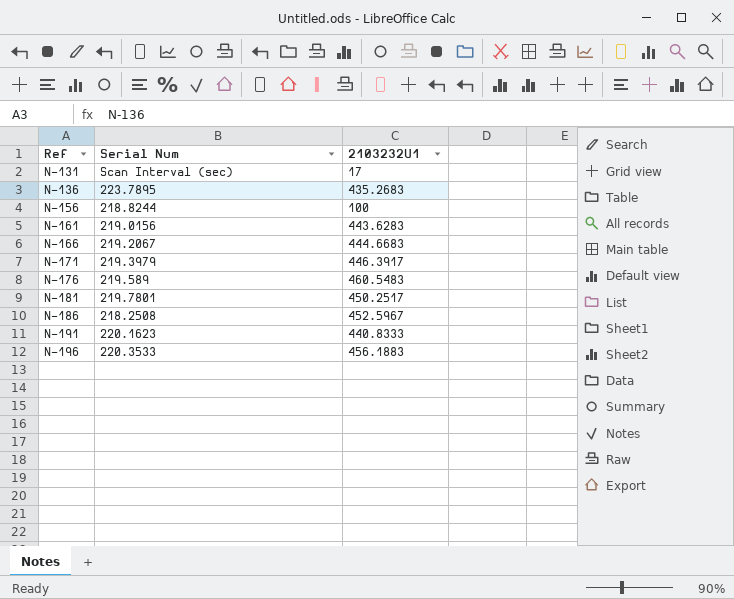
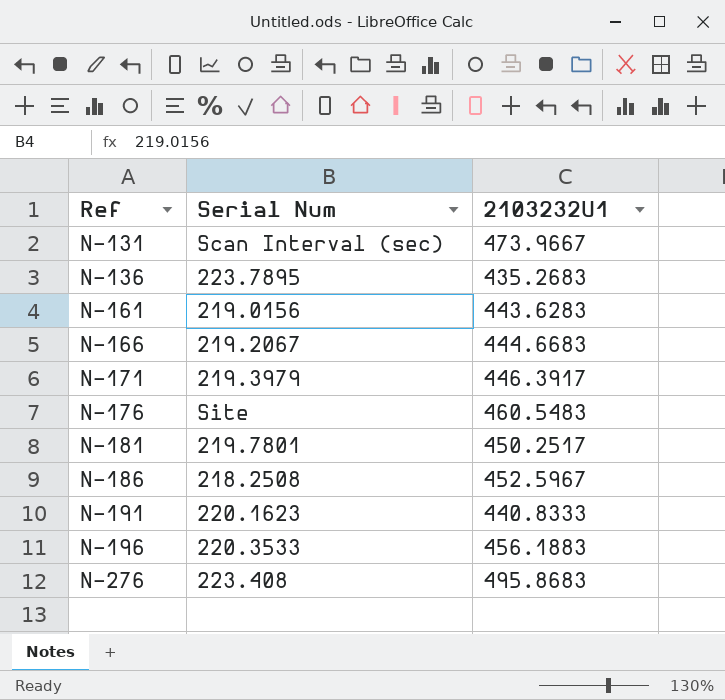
row N-156: 218.8244 | 100 -> none
N-131 | 2103232U1: 17 -> 473.9667
N-176 | Serial Num: 219.589 -> Site
row N-276: none -> 223.408 | 495.8683

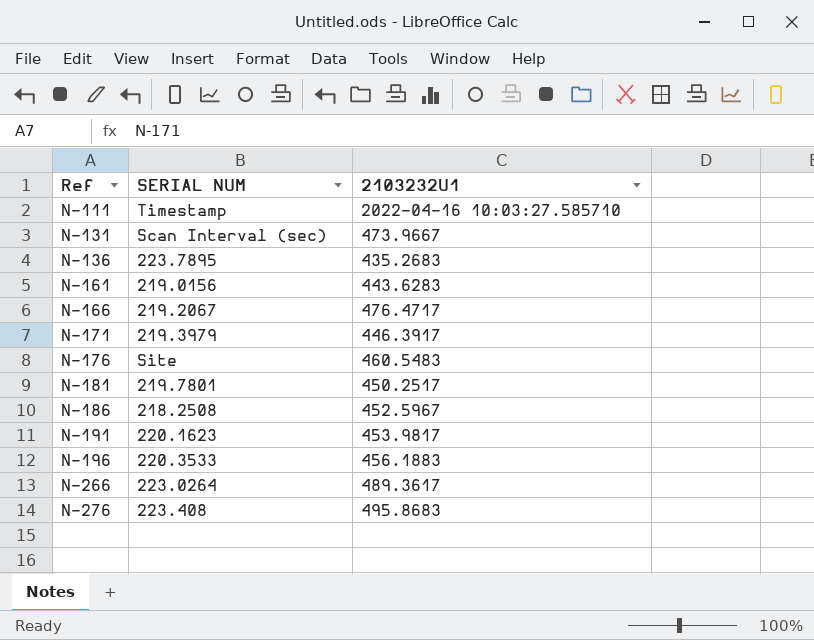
column name: Serial Num -> SERIAL NUM
row N-111: none -> Timestamp | 2022-04-16 10:03:27.585710
N-166 | 2103232U1: 444.6683 -> 476.4717
N-191 | 2103232U1: 440.8333 -> 453.9817
row N-266: none -> 223.0264 | 489.3617

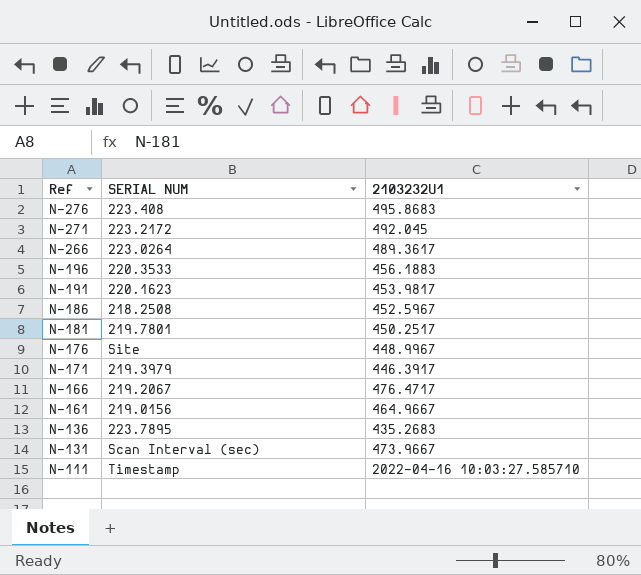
row order: Ref ascending -> Ref descending
row N-271: none -> 223.2172 | 492.045
N-176 | 2103232U1: 460.5483 -> 448.9967
N-161 | 2103232U1: 443.6283 -> 464.9667

